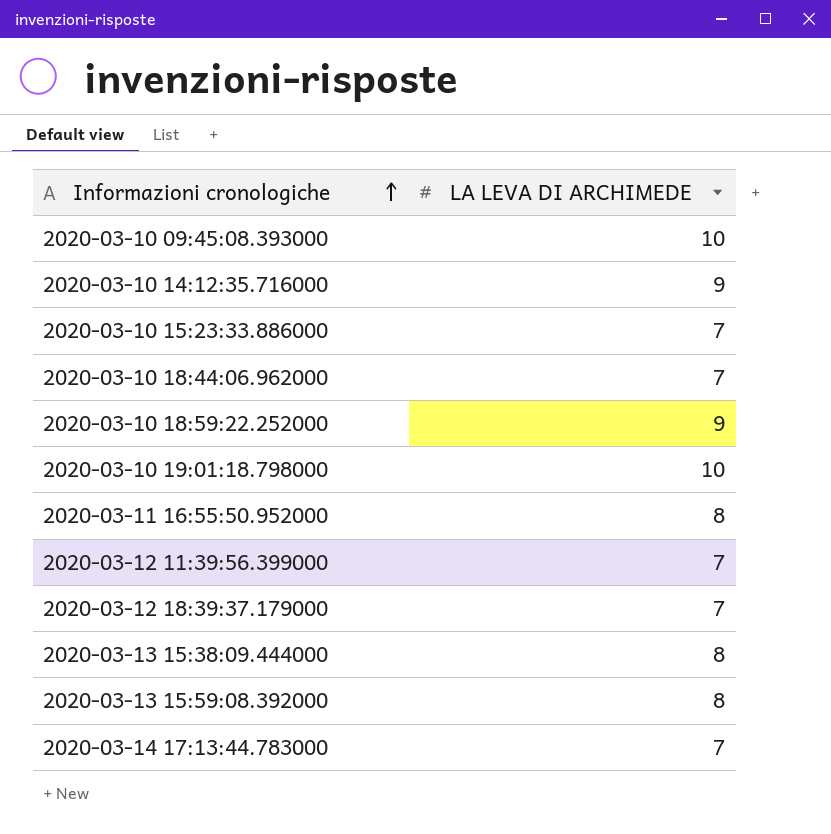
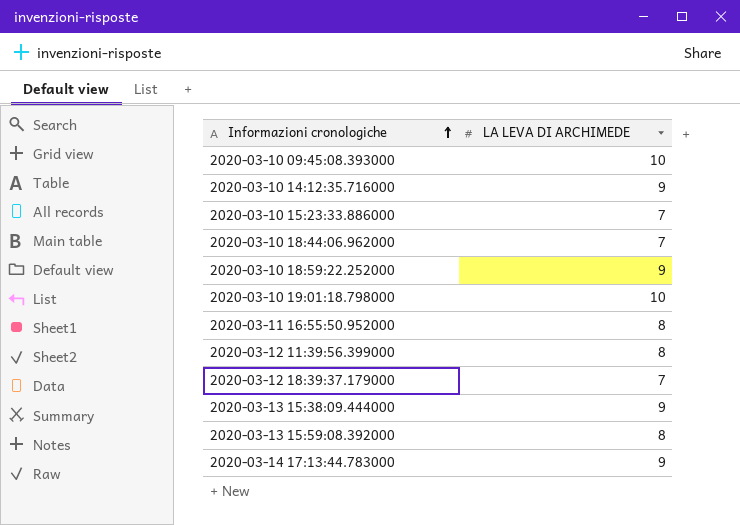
2020-03-12 11:39:56.399000 | LA LEVA DI ARCHIMEDE: 7 -> 8
2020-03-13 15:38:09.444000 | LA LEVA DI ARCHIMEDE: 8 -> 9
2020-03-14 17:13:44.783000 | LA LEVA DI ARCHIMEDE: 7 -> 9

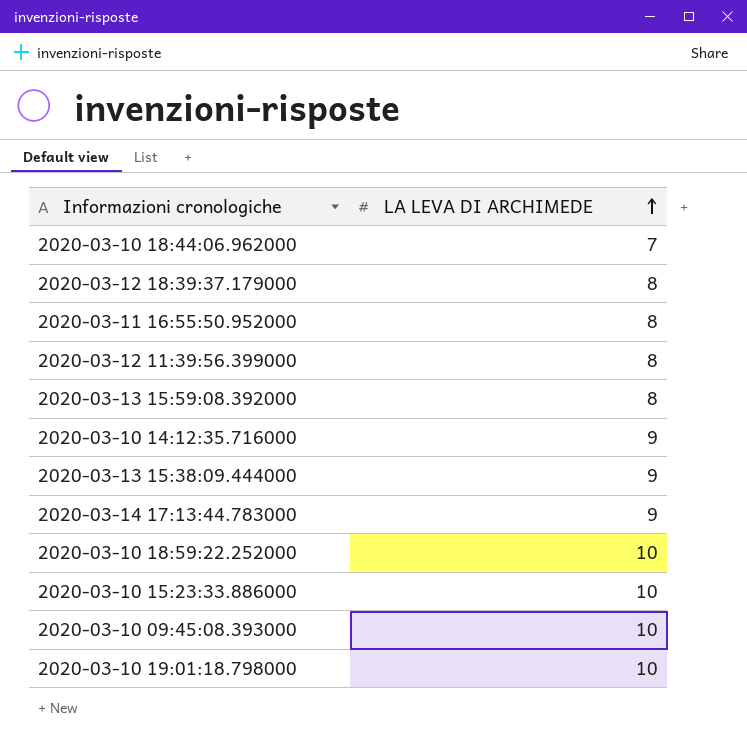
row order: Informazioni cronologiche ascending -> LA LEVA DI ARCHIMEDE ascending
2020-03-12 18:39:37.179000 | LA LEVA DI ARCHIMEDE: 7 -> 8
2020-03-10 18:59:22.252000 | LA LEVA DI ARCHIMEDE: 9 -> 10
2020-03-10 15:23:33.886000 | LA LEVA DI ARCHIMEDE: 7 -> 10

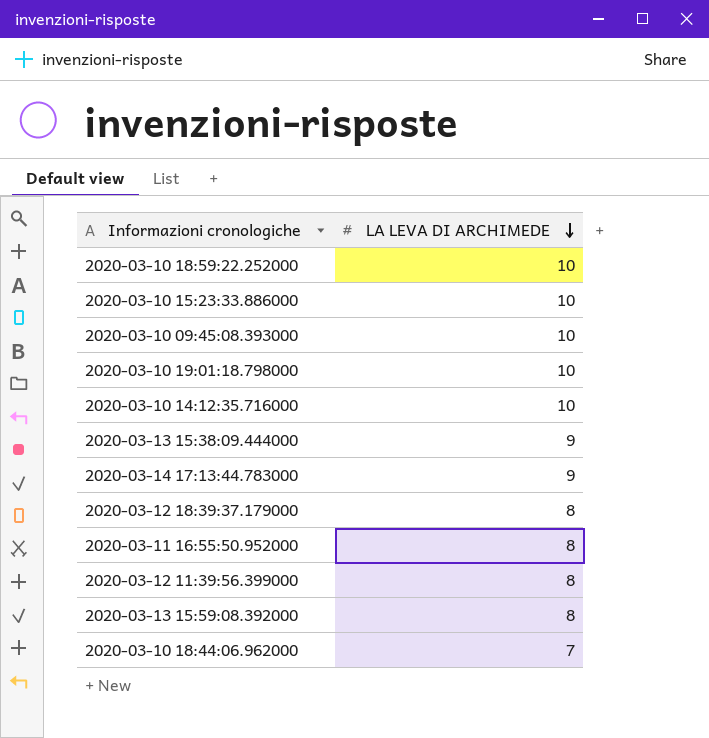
row order: LA LEVA DI ARCHIMEDE ascending -> LA LEVA DI ARCHIMEDE descending
2020-03-10 14:12:35.716000 | LA LEVA DI ARCHIMEDE: 9 -> 10

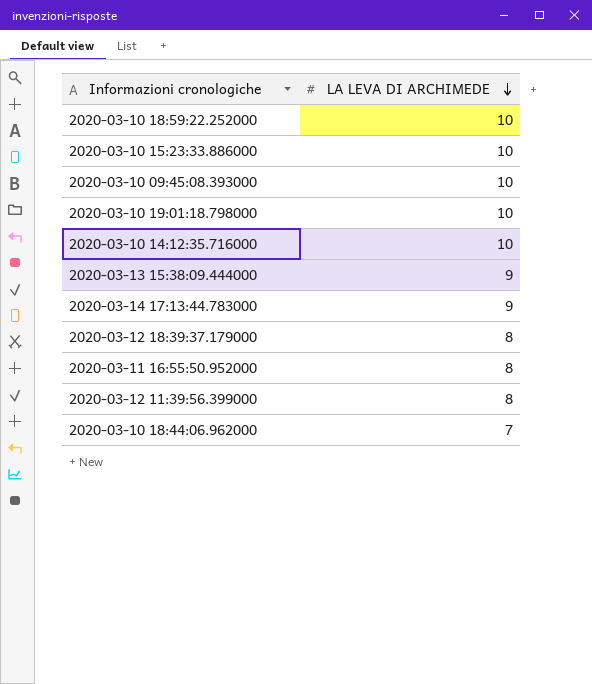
row 2020-03-13 15:59:08.392000: 8 -> none

